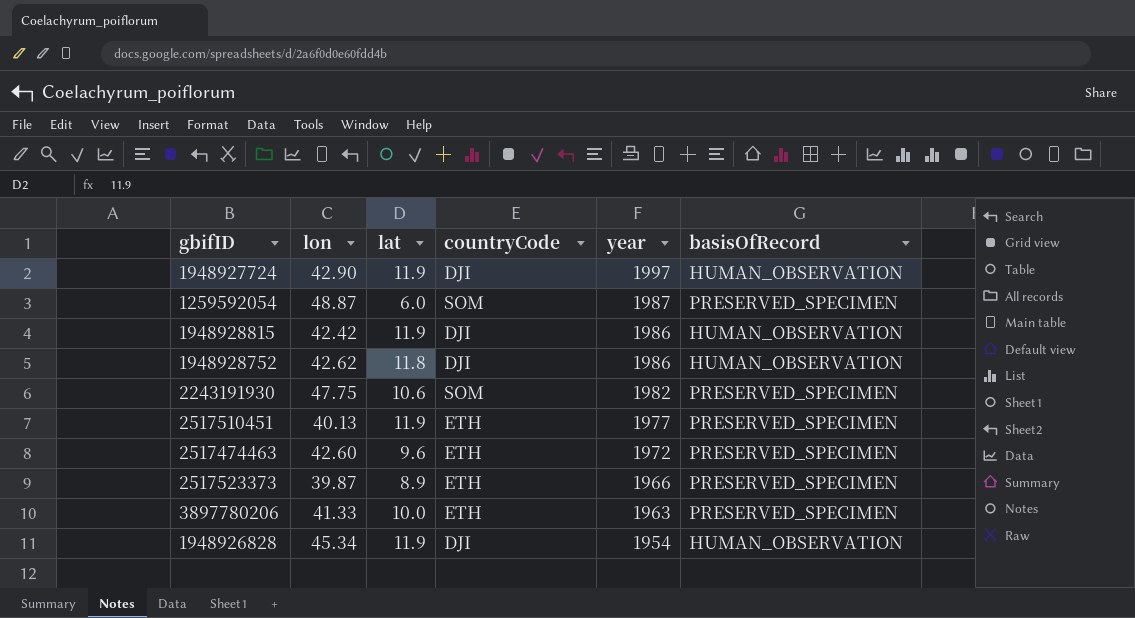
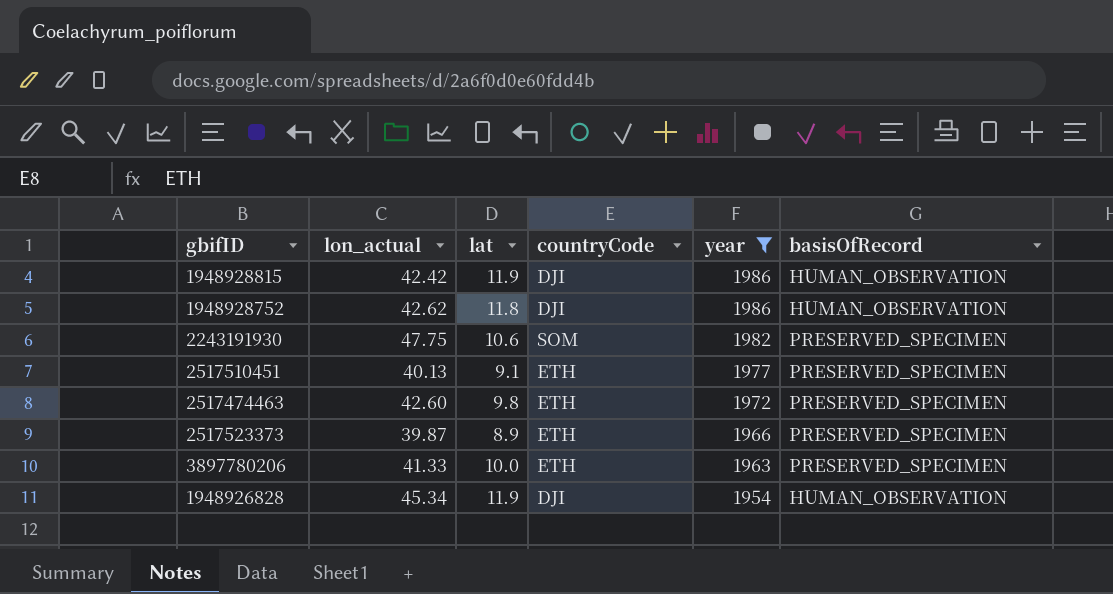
filter: none -> year <= 1986
column name: lon -> lon_actual
2517510451 | lat: 11.9 -> 9.1
2517474463 | lat: 9.6 -> 9.8

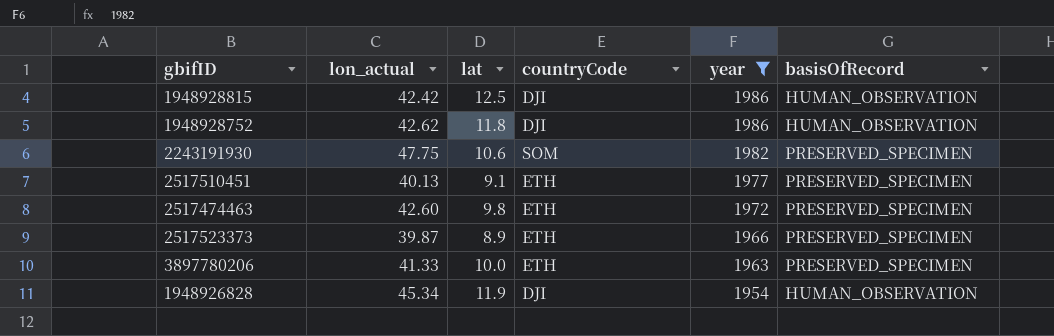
1948928815 | lat: 11.9 -> 12.5

